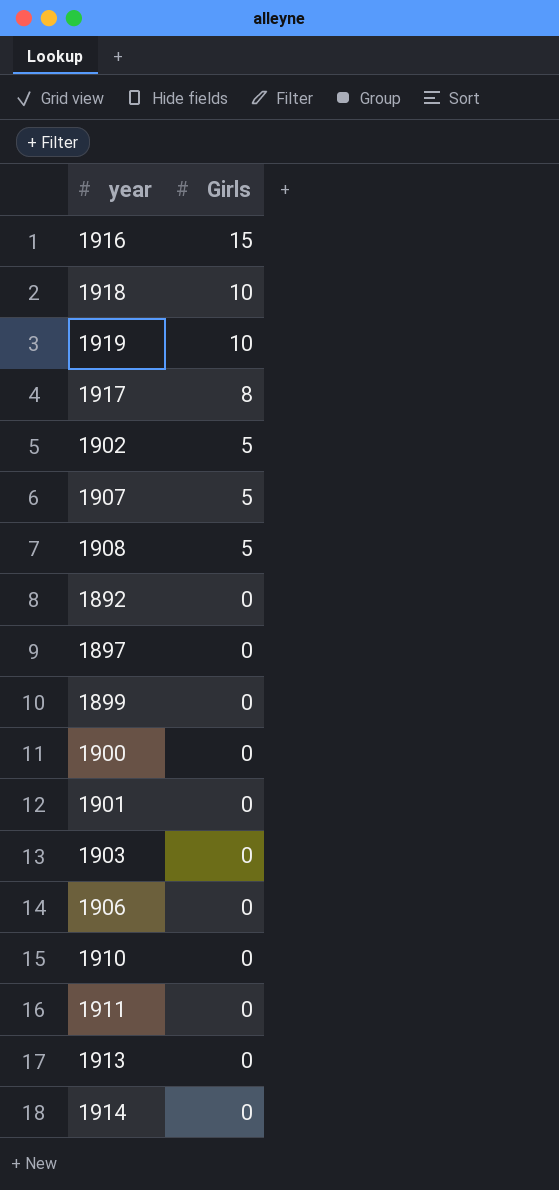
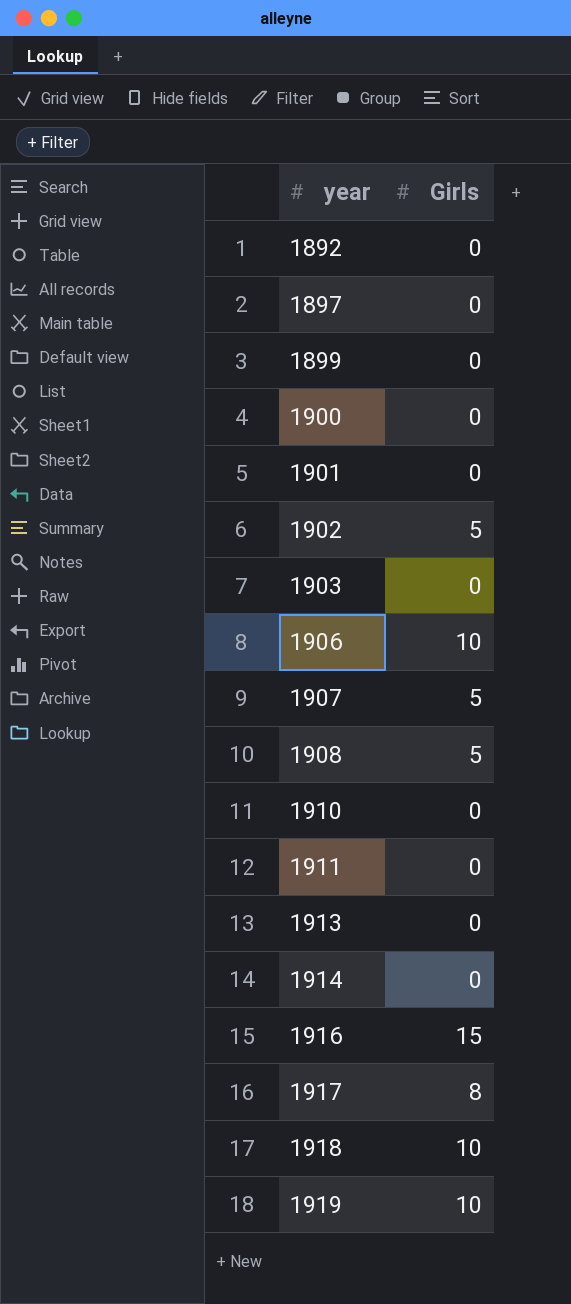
row order: Girls descending -> year ascending
1906 | Girls: 0 -> 10

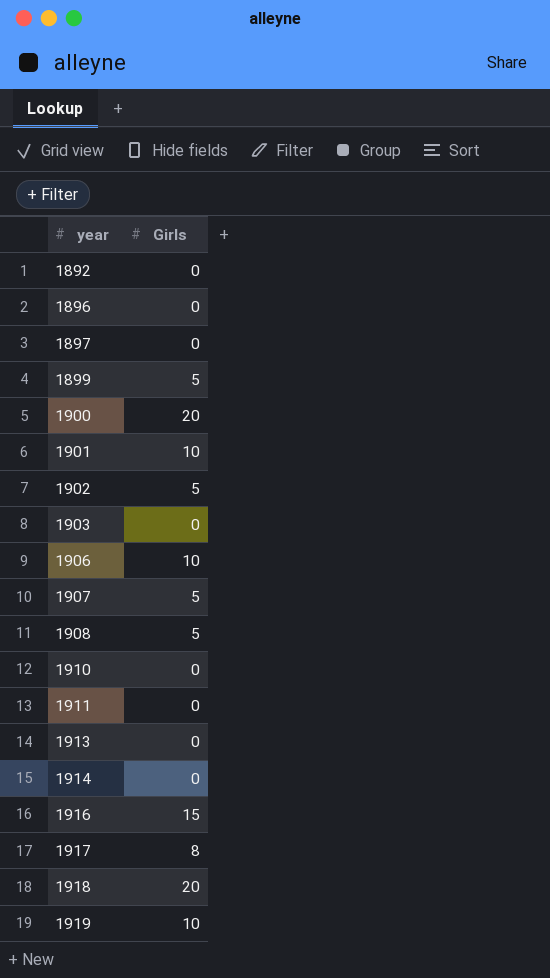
row 1896: none -> 0
1899 | Girls: 0 -> 5
1900 | Girls: 0 -> 20
1901 | Girls: 0 -> 10
1918 | Girls: 10 -> 20

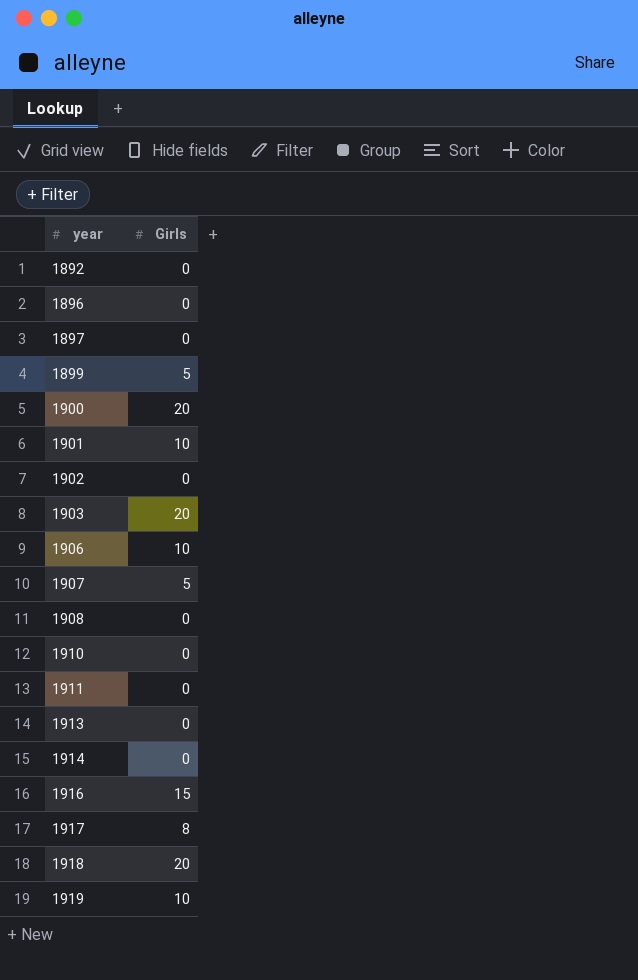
1902 | Girls: 5 -> 0
1903 | Girls: 0 -> 20
1908 | Girls: 5 -> 0

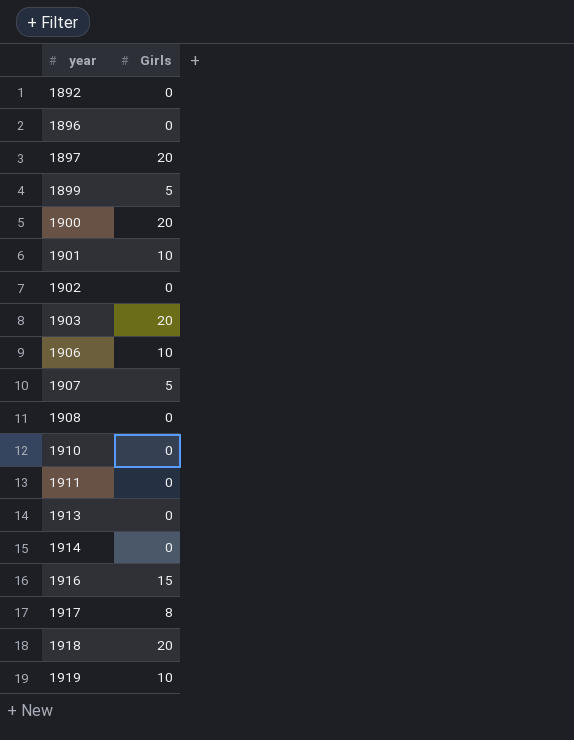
1897 | Girls: 0 -> 20

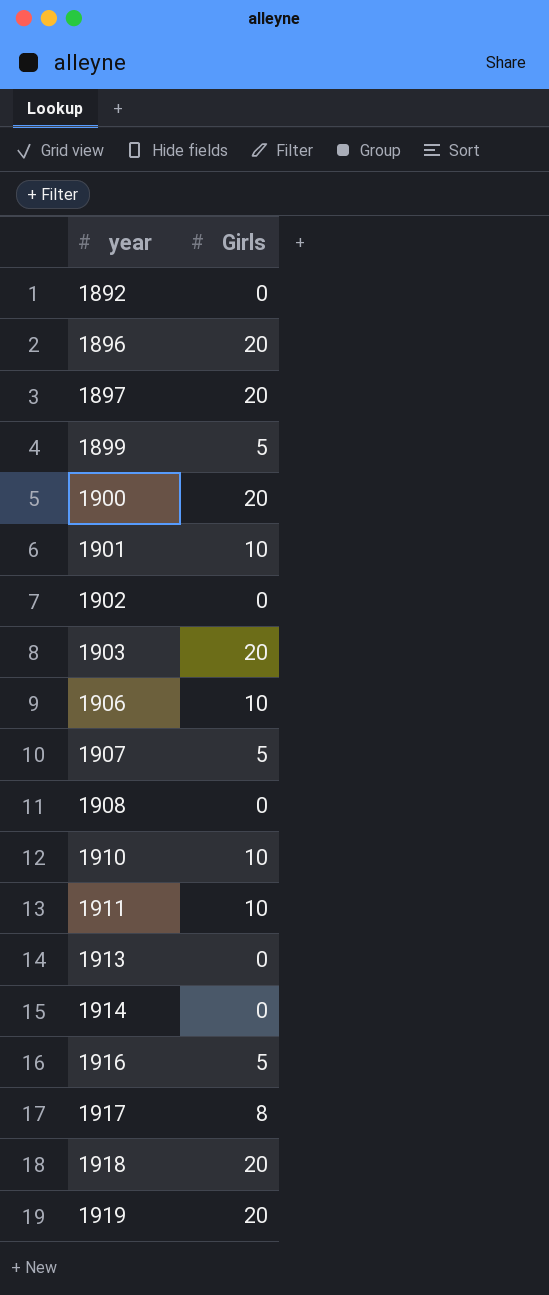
1896 | Girls: 0 -> 20
1910 | Girls: 0 -> 10
1911 | Girls: 0 -> 10
1916 | Girls: 15 -> 5
1919 | Girls: 10 -> 20

